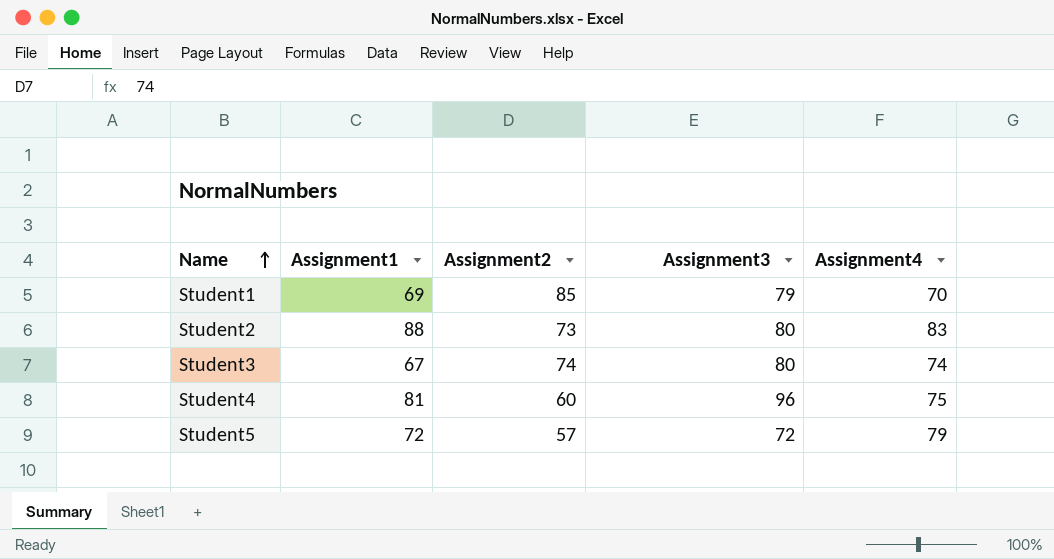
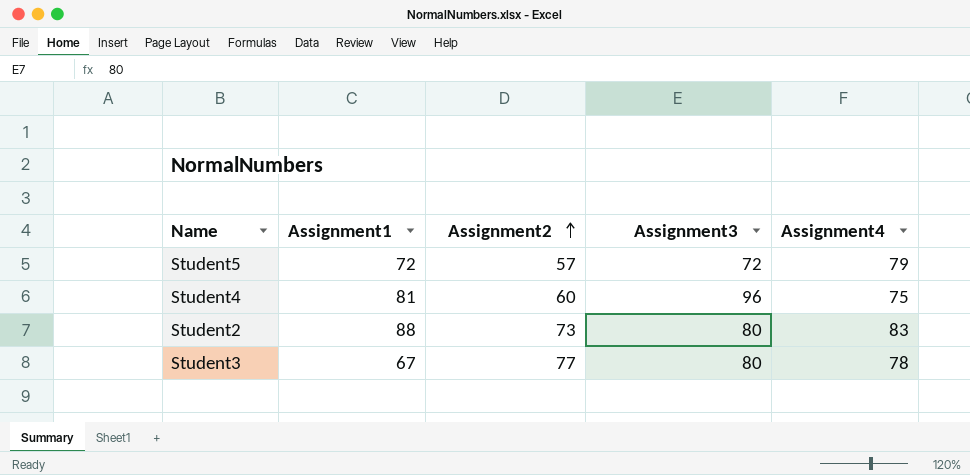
row order: Name ascending -> Assignment2 ascending
row Student1: 69 | 85 | 79 | 70 -> none
Student3 | Assignment2: 74 -> 77
Student3 | Assignment4: 74 -> 78

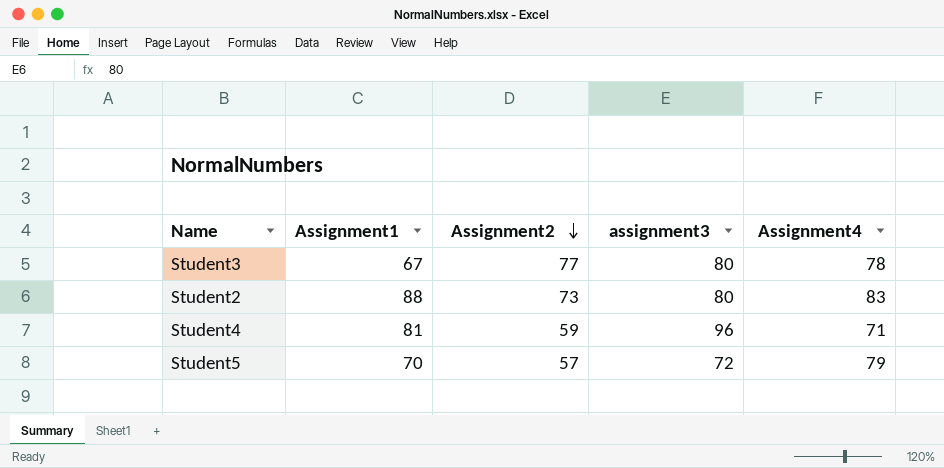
row order: Assignment2 ascending -> Assignment2 descending
column name: Assignment3 -> assignment3
Student4 | Assignment2: 60 -> 59
Student4 | Assignment4: 75 -> 71
Student5 | Assignment1: 72 -> 70

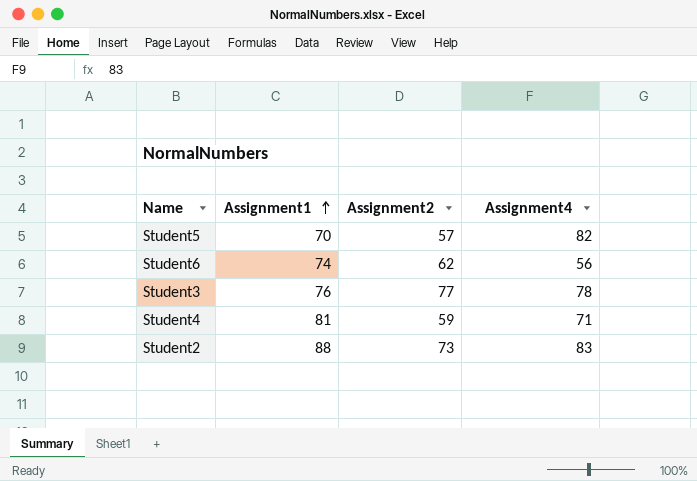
row order: Assignment2 descending -> Assignment1 ascending
column assignment3 | position: 4 -> none
Student5 | Assignment4: 79 -> 82
row Student6: none -> 74 | 62 | 56
Student3 | Assignment1: 67 -> 76

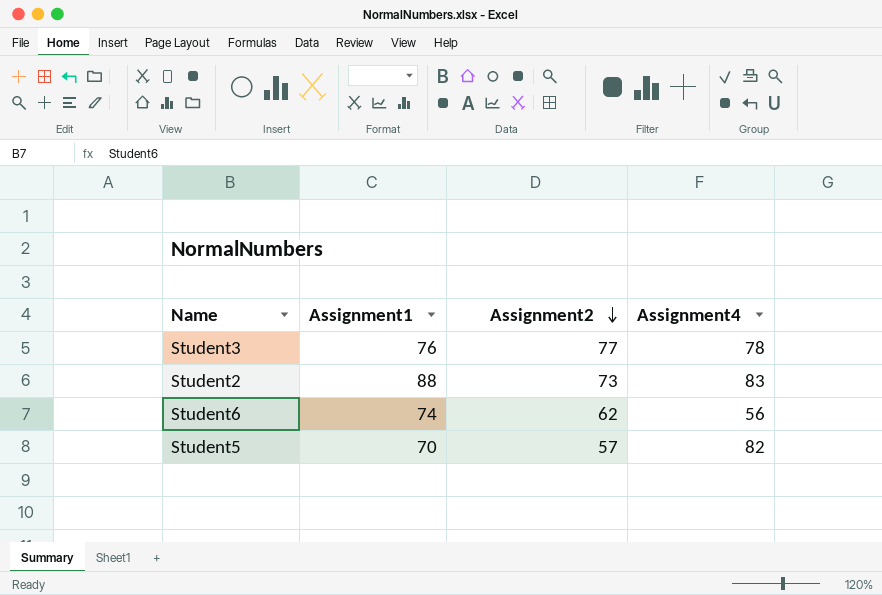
row order: Assignment1 ascending -> Assignment2 descending
row Student4: 81 | 59 | 71 -> none

